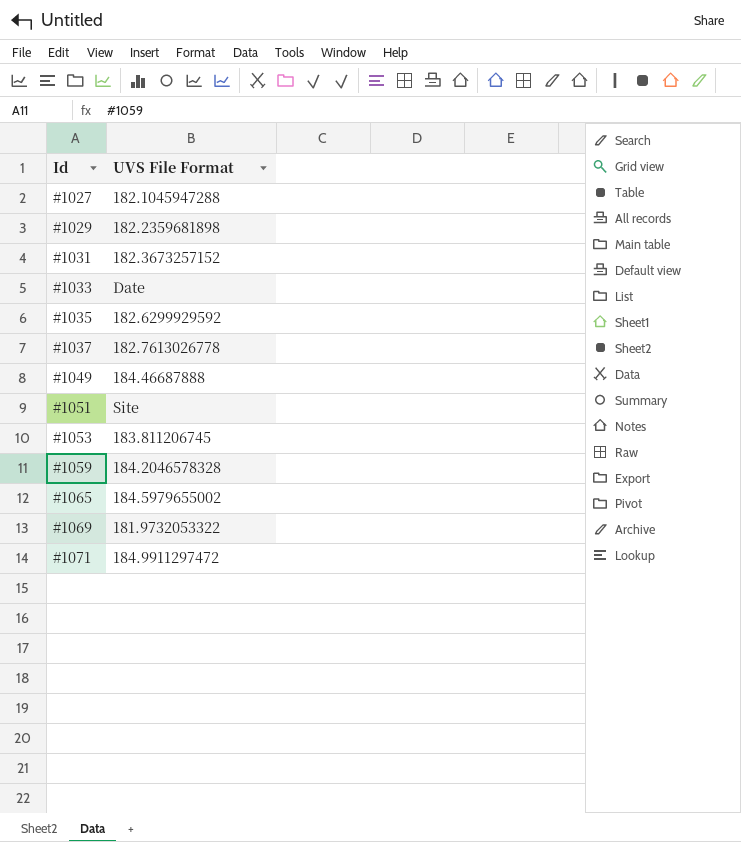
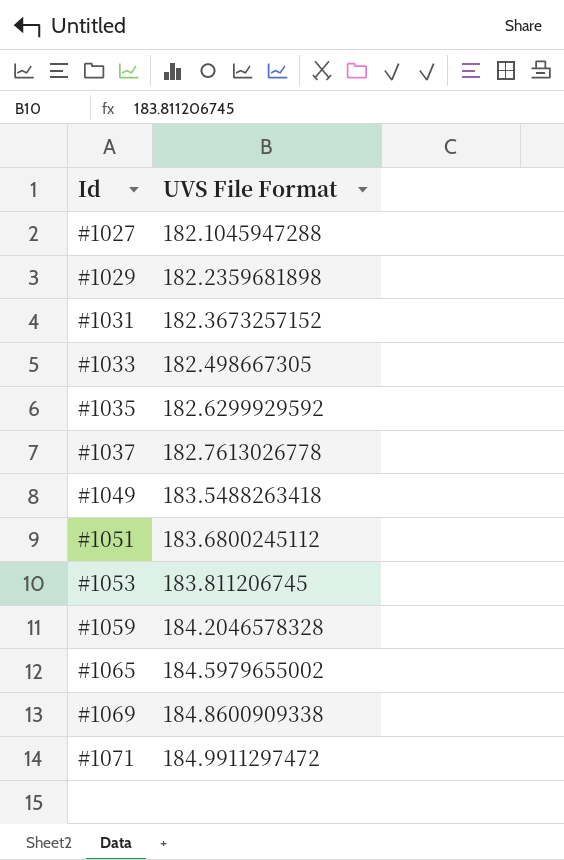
#1033 | UVS File Format: Date -> 182.498667305
#1049 | UVS File Format: 184.46687888 -> 183.5488263418
#1051 | UVS File Format: Site -> 183.6800245112
#1069 | UVS File Format: 181.9732053322 -> 184.8600909338

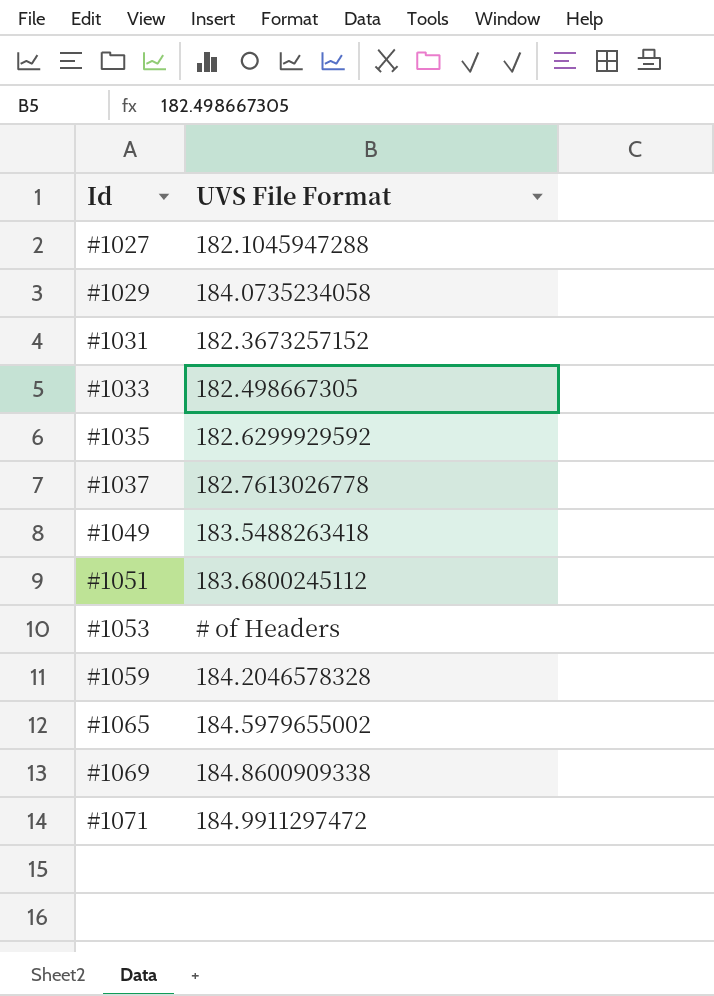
#1029 | UVS File Format: 182.2359681898 -> 184.0735234058
#1053 | UVS File Format: 183.811206745 -> # of Headers

